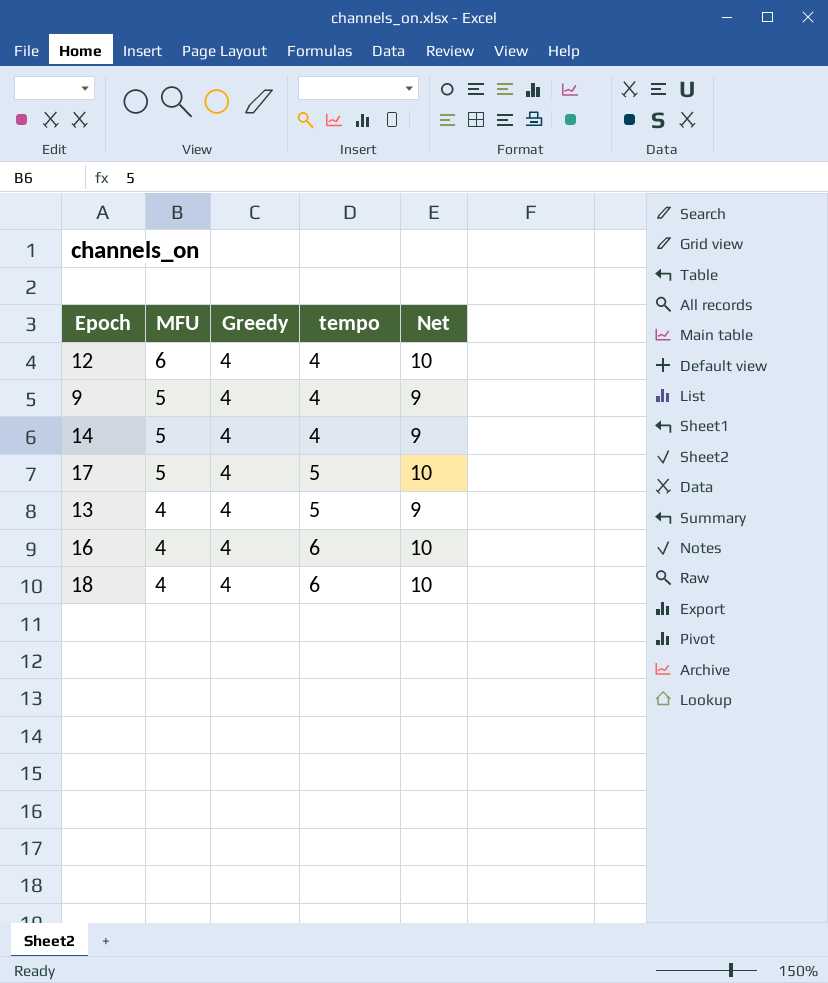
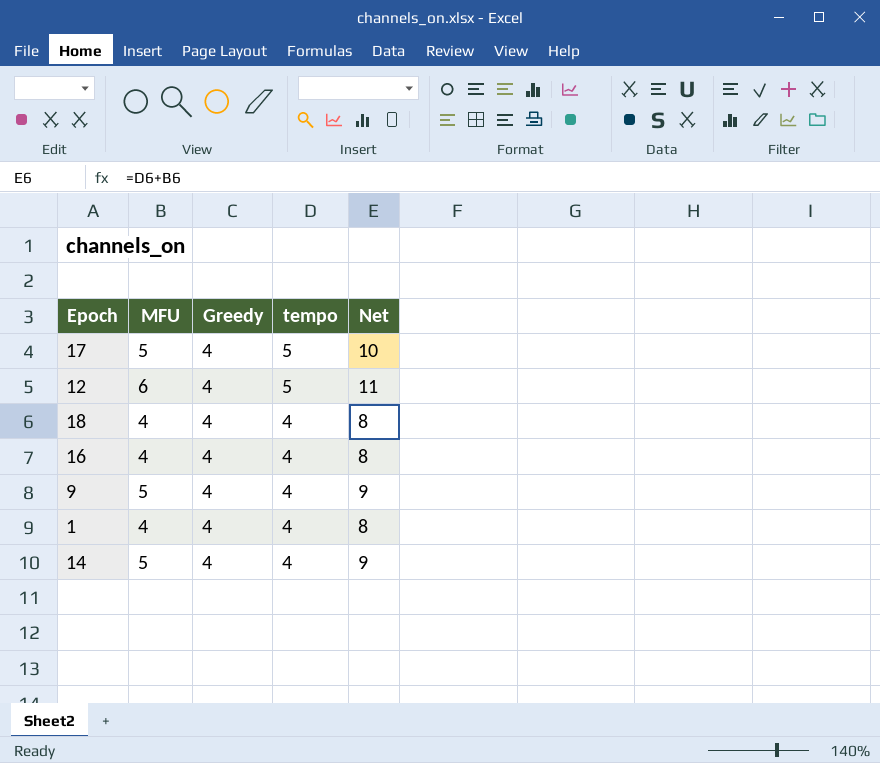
row order: MFU descending -> tempo descending
row 13: 4 | 4 | 5 | 9 -> none
12 | tempo: 4 -> 5
12 | Net: 10 -> 11
18 | tempo: 6 -> 4
18 | Net: 10 -> 8
16 | tempo: 6 -> 4
16 | Net: 10 -> 8
row 1: none -> 4 | 4 | 4 | 8

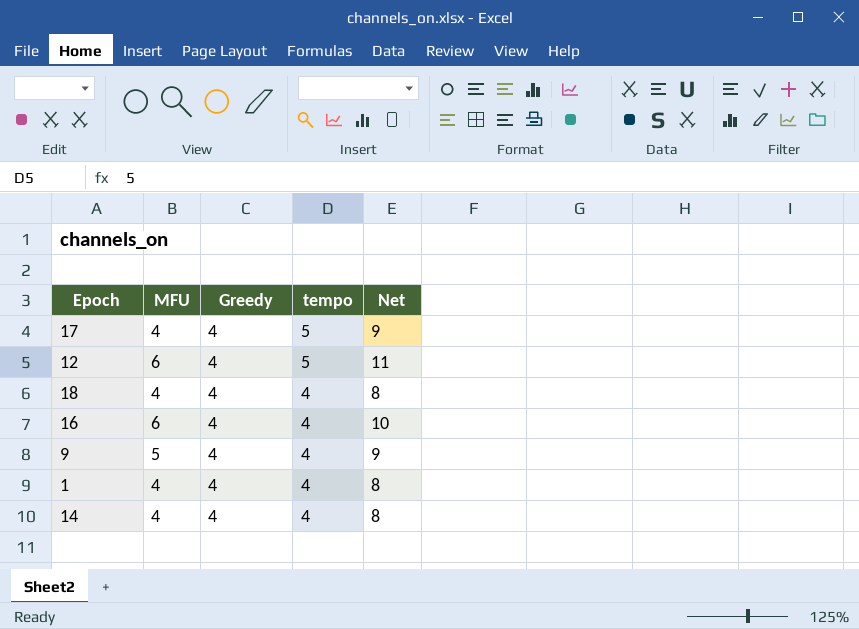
17 | MFU: 5 -> 4
17 | Net: 10 -> 9
16 | MFU: 4 -> 6
16 | Net: 8 -> 10
14 | MFU: 5 -> 4
14 | Net: 9 -> 8

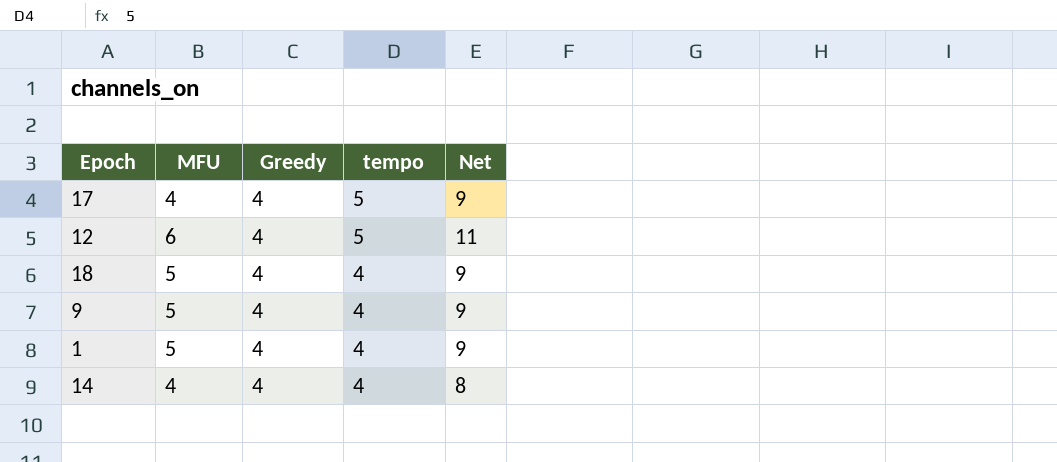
row 16: 6 | 4 | 4 | 10 -> none
18 | MFU: 4 -> 5
18 | Net: 8 -> 9
1 | MFU: 4 -> 5
1 | Net: 8 -> 9

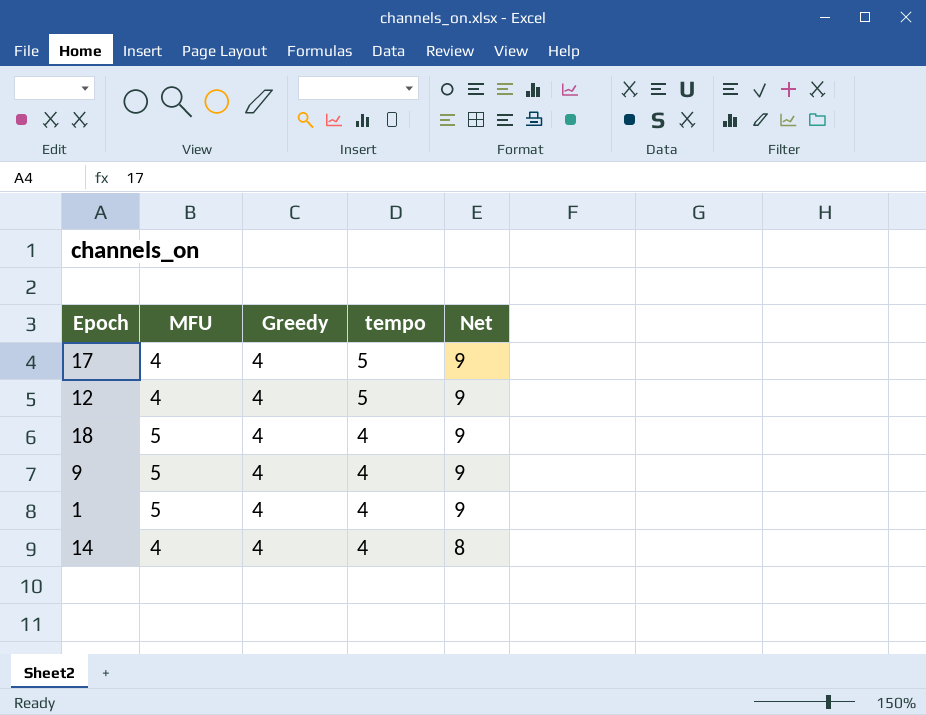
12 | MFU: 6 -> 4
12 | Net: 11 -> 9

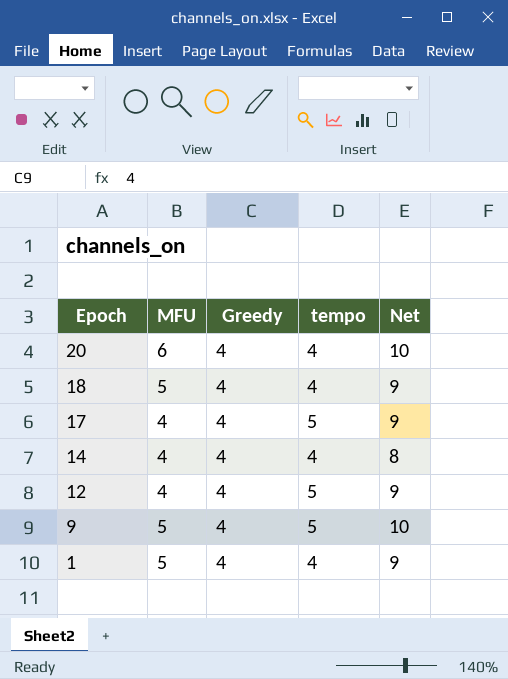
row order: tempo descending -> Epoch descending
row 20: none -> 6 | 4 | 4 | 10
9 | tempo: 4 -> 5
9 | Net: 9 -> 10

